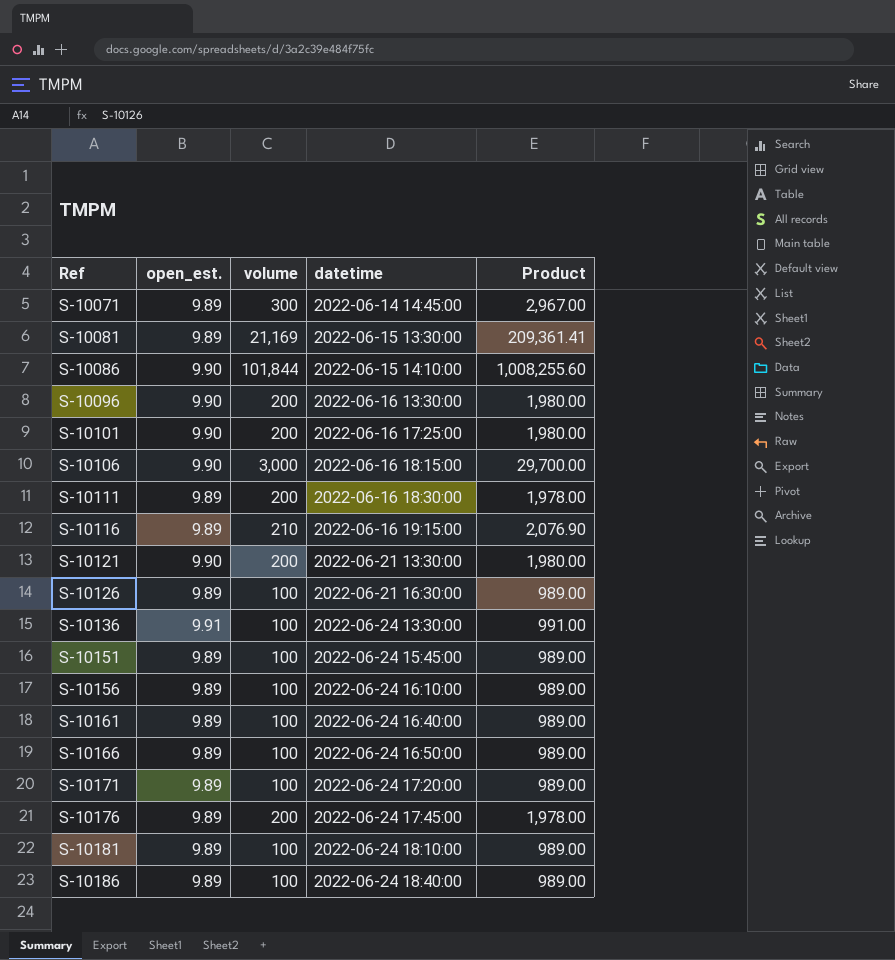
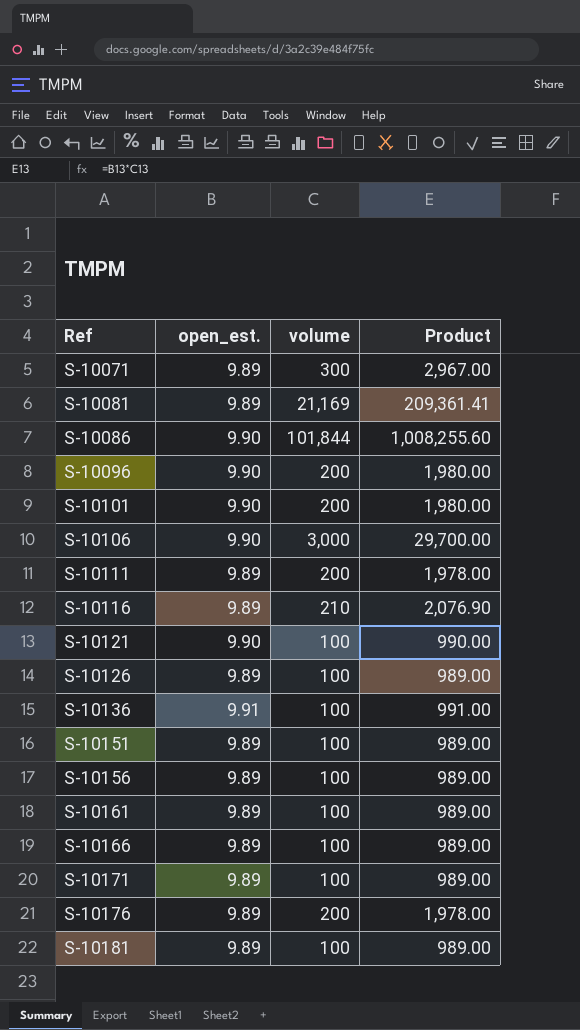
column datetime | position: 4 -> none
row S-10186: 9.89 | 100 | 2022-06-24 18:40:00 | 989.00 -> none
S-10121 | volume: 200 -> 100
S-10121 | Product: 1,980.00 -> 990.00

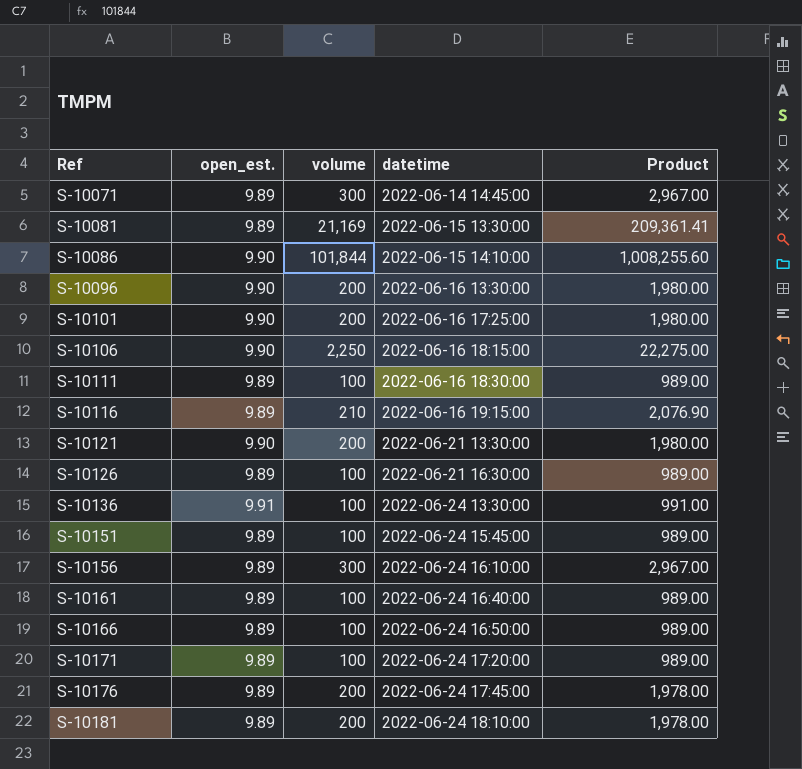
column datetime | position: none -> 4
S-10106 | volume: 3,000 -> 2,250
S-10106 | Product: 29,700.00 -> 22,275.00
S-10111 | volume: 200 -> 100
S-10111 | Product: 1,978.00 -> 989.00
S-10121 | volume: 100 -> 200
S-10121 | Product: 990.00 -> 1,980.00
S-10156 | volume: 100 -> 300
S-10156 | Product: 989.00 -> 2,967.00
S-10181 | volume: 100 -> 200
S-10181 | Product: 989.00 -> 1,978.00

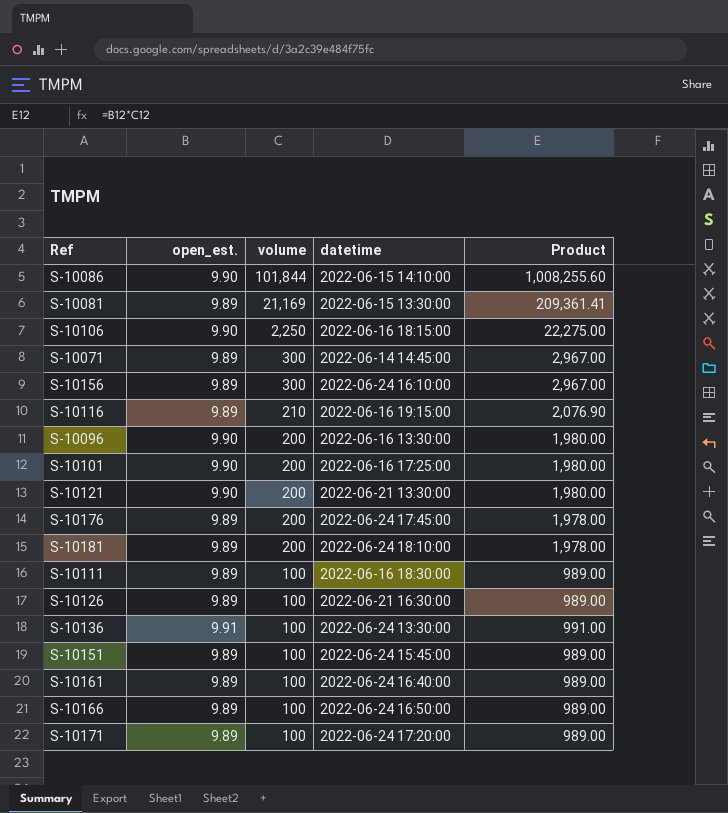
row order: Ref ascending -> volume descending

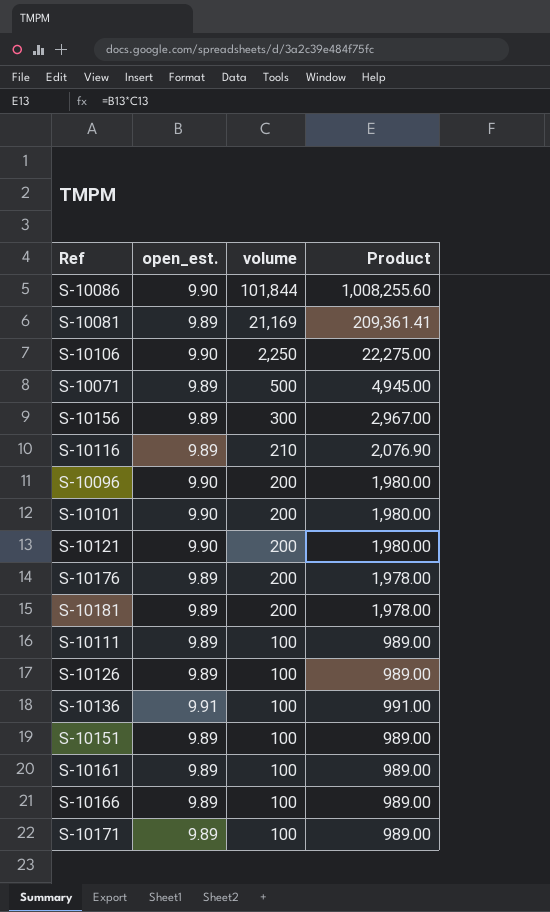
column datetime | position: 4 -> none
S-10071 | volume: 300 -> 500
S-10071 | Product: 2,967.00 -> 4,945.00

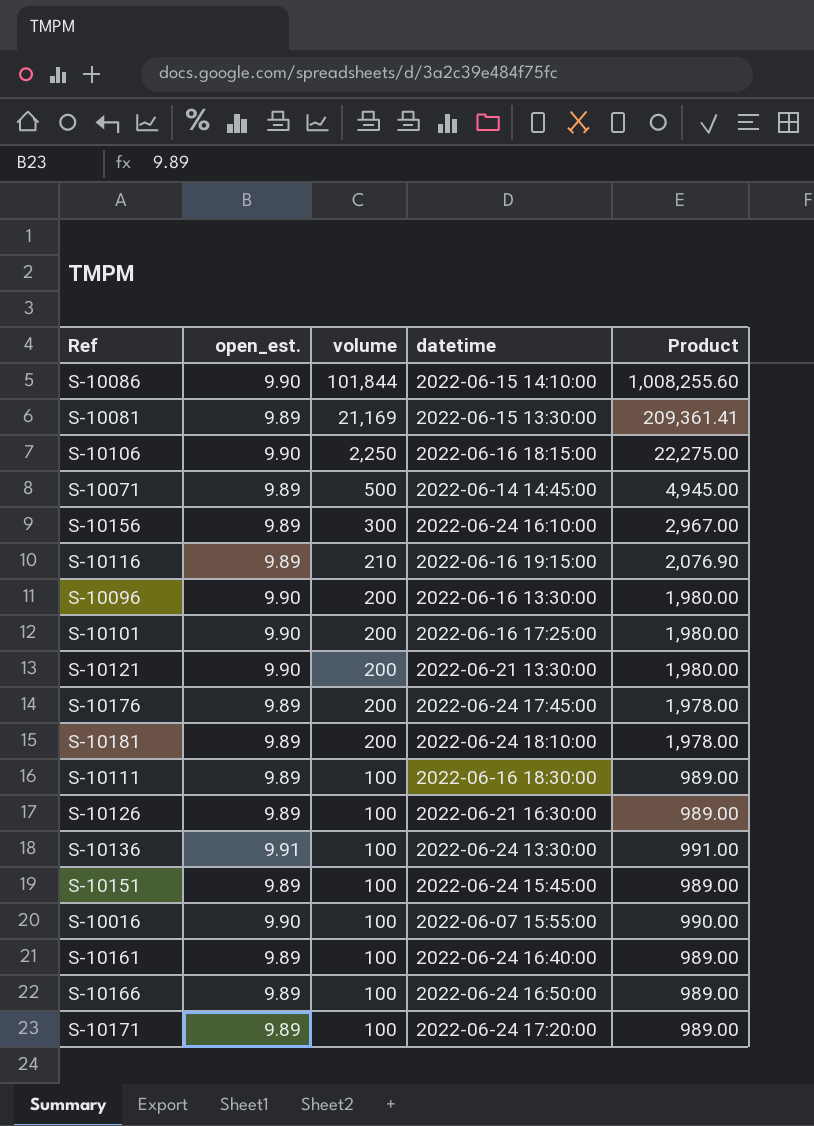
column datetime | position: none -> 4
row S-10016: none -> 9.90 | 100 | 2022-06-07 15:55:00 | 990.00

